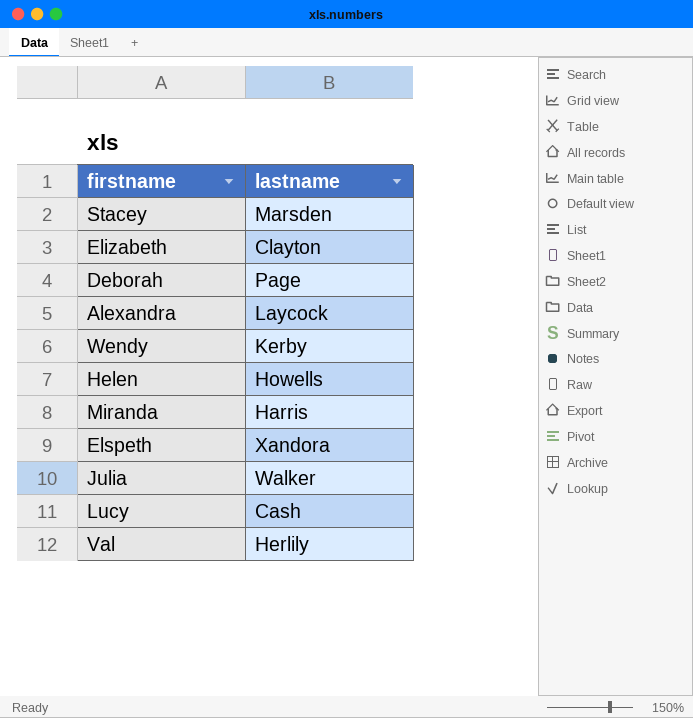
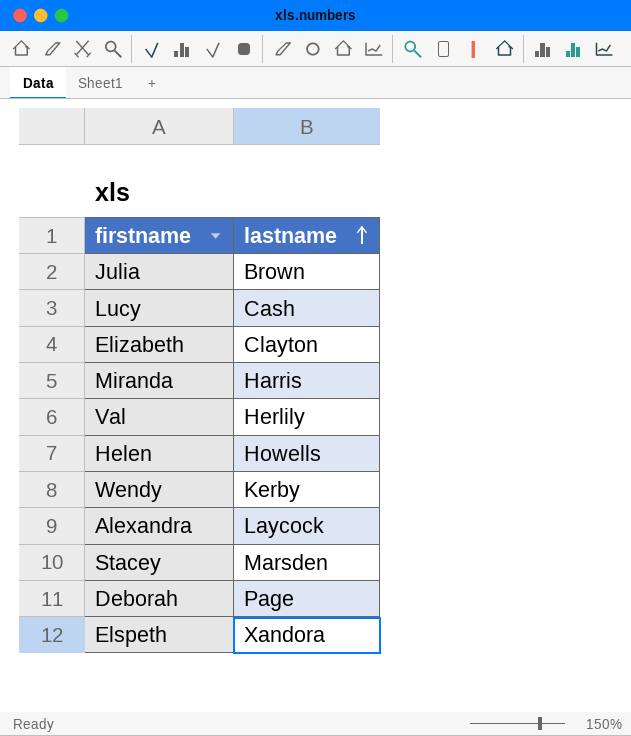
row order: none -> lastname ascending
Julia | lastname: Walker -> Brown

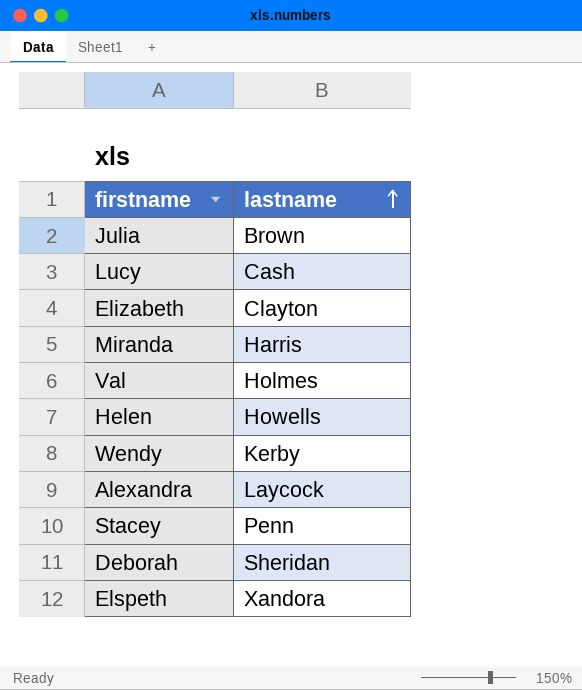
Val | lastname: Herlily -> Holmes
Stacey | lastname: Marsden -> Penn
Deborah | lastname: Page -> Sheridan

